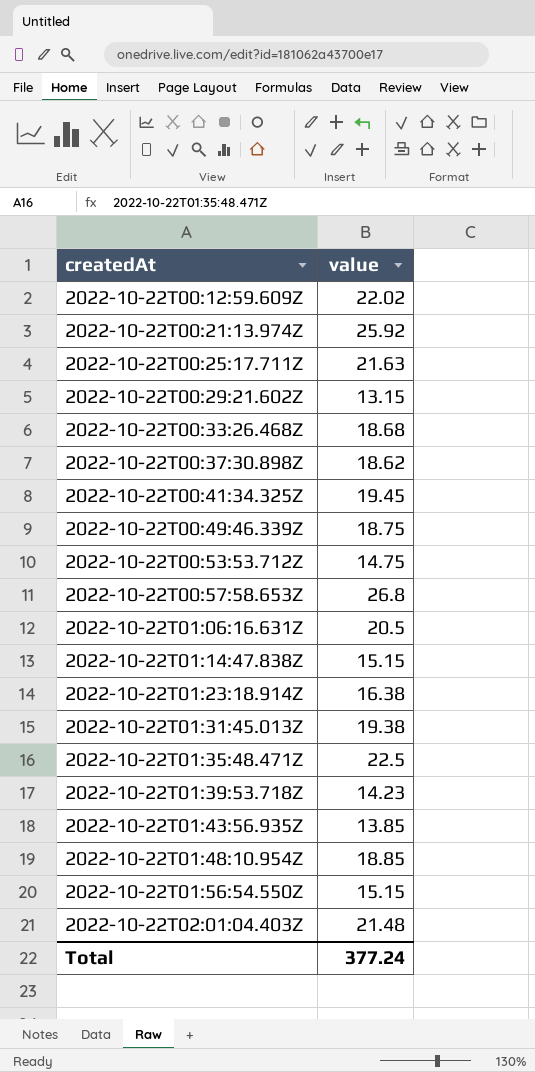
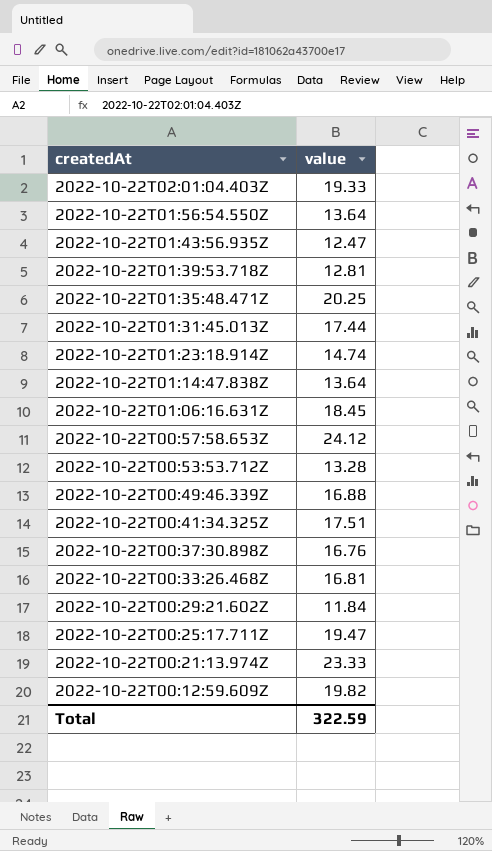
row order: createdAt ascending -> createdAt descending
row 2022-10-22T01:48:10.954Z: 18.85 -> none
2022-10-22T02:01:04.403Z | value: 21.48 -> 19.33
2022-10-22T01:56:54.550Z | value: 15.15 -> 13.64
2022-10-22T01:43:56.935Z | value: 13.85 -> 12.47
2022-10-22T01:39:53.718Z | value: 14.23 -> 12.81
2022-10-22T01:35:48.471Z | value: 22.5 -> 20.25
2022-10-22T01:31:45.013Z | value: 19.38 -> 17.44
2022-10-22T01:23:18.914Z | value: 16.38 -> 14.74
2022-10-22T01:14:47.838Z | value: 15.15 -> 13.64
2022-10-22T01:06:16.631Z | value: 20.5 -> 18.45
2022-10-22T00:57:58.653Z | value: 26.8 -> 24.12
2022-10-22T00:53:53.712Z | value: 14.75 -> 13.28
2022-10-22T00:49:46.339Z | value: 18.75 -> 16.88
2022-10-22T00:41:34.325Z | value: 19.45 -> 17.51
2022-10-22T00:37:30.898Z | value: 18.62 -> 16.76
2022-10-22T00:33:26.468Z | value: 18.68 -> 16.81
2022-10-22T00:29:21.602Z | value: 13.15 -> 11.84
2022-10-22T00:25:17.711Z | value: 21.63 -> 19.47
2022-10-22T00:21:13.974Z | value: 25.92 -> 23.33
2022-10-22T00:12:59.609Z | value: 22.02 -> 19.82
Total | value: 377.24 -> 322.59

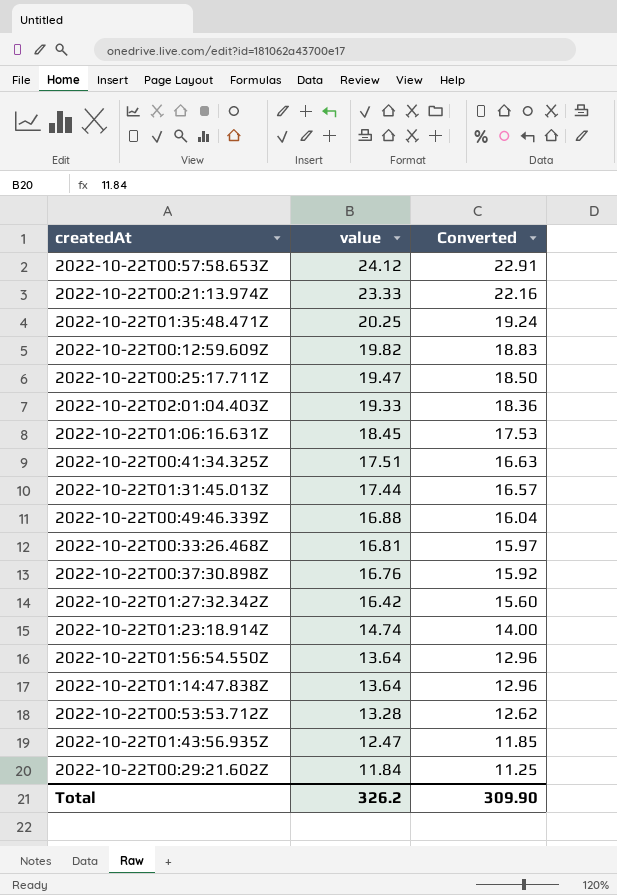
row order: createdAt descending -> value descending
column Converted | formula: none -> [value] * 0.95
row 2022-10-22T01:39:53.718Z: 12.81 -> none
row 2022-10-22T01:27:32.342Z: none -> 16.42 | 15.60
Total | value: 322.59 -> 326.2

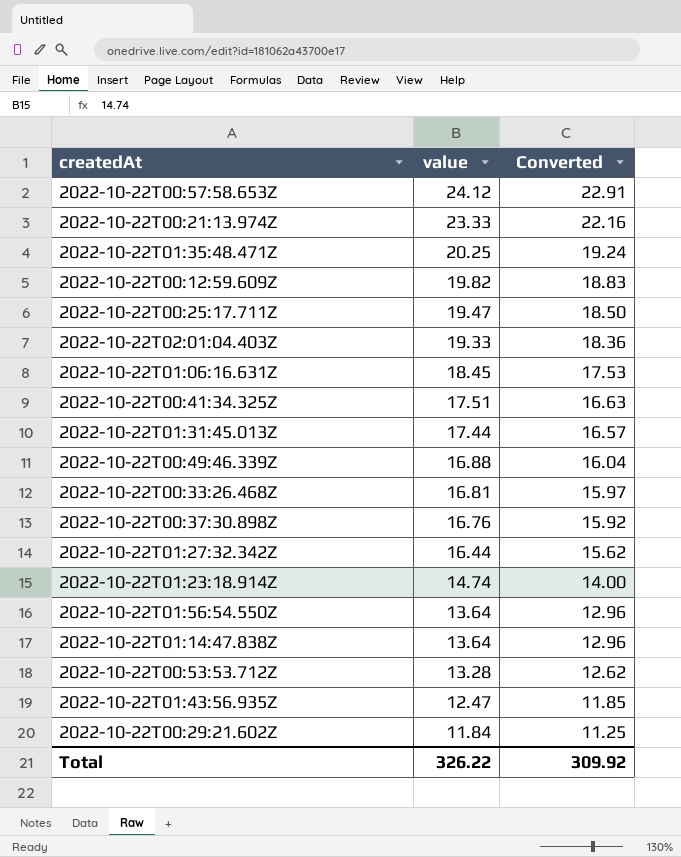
2022-10-22T01:27:32.342Z | value: 16.42 -> 16.44
2022-10-22T01:27:32.342Z | Converted: 15.60 -> 15.62
Total | value: 326.2 -> 326.22
Total | Converted: 309.90 -> 309.92

